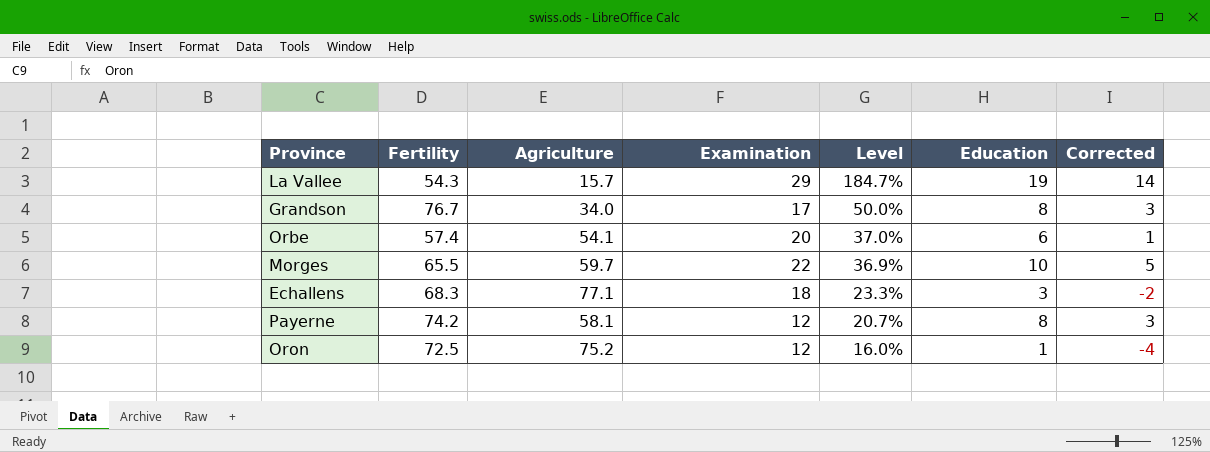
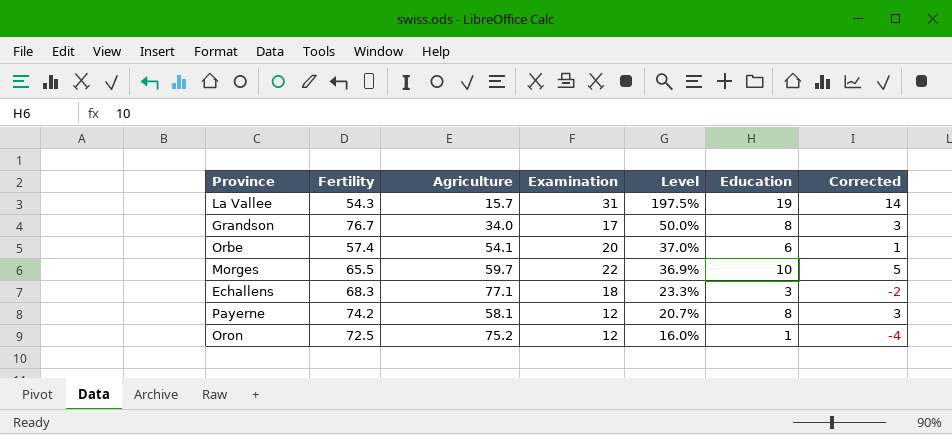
La Vallee | Examination: 29 -> 31
La Vallee | Level: 184.7% -> 197.5%

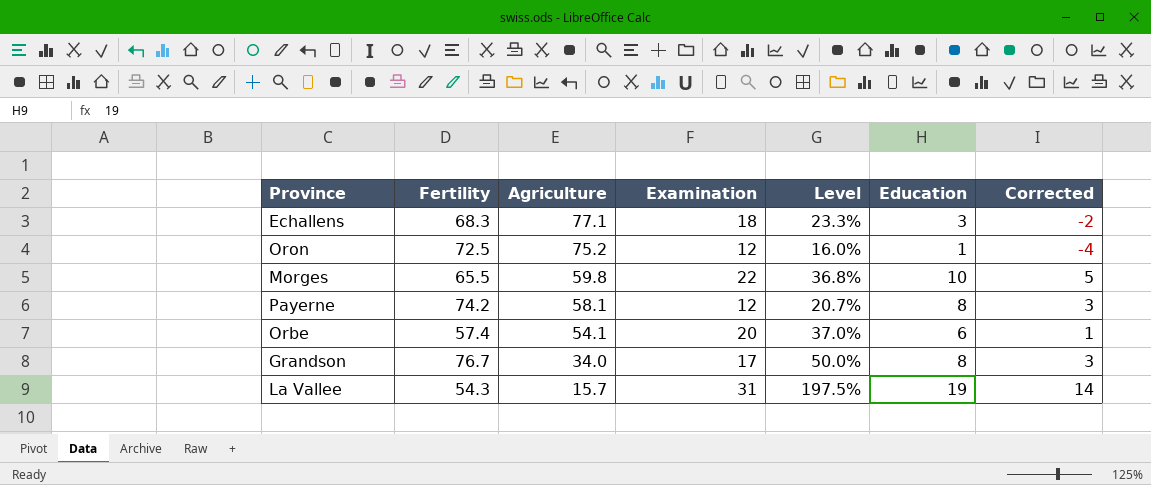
row order: Level descending -> Agriculture descending
Morges | Agriculture: 59.7 -> 59.8
Morges | Level: 36.9% -> 36.8%

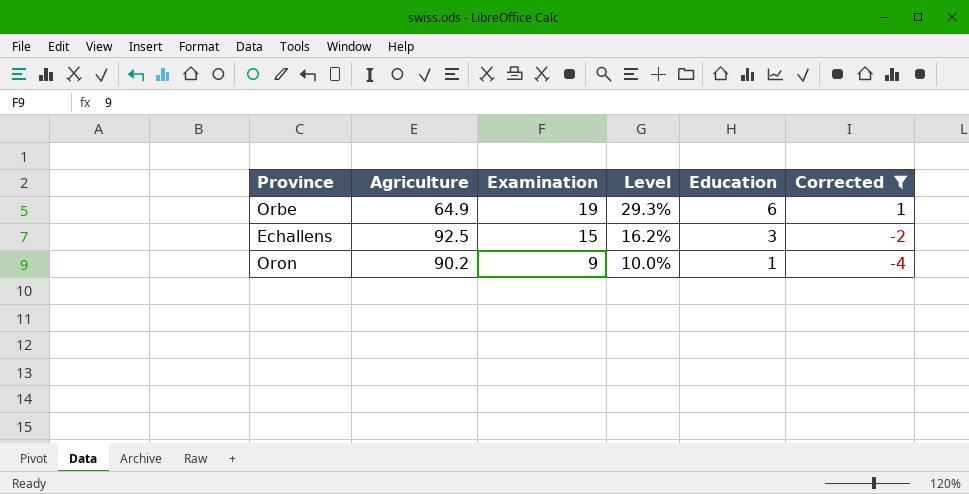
filter: none -> Corrected <= 1
row order: Agriculture descending -> Examination descending
column Fertility | position: 2 -> none
Orbe | Agriculture: 54.1 -> 64.9
Orbe | Examination: 20 -> 19
Orbe | Level: 37.0% -> 29.3%
Echallens | Agriculture: 77.1 -> 92.5
Echallens | Examination: 18 -> 15
Echallens | Level: 23.3% -> 16.2%
Oron | Agriculture: 75.2 -> 90.2
Oron | Examination: 12 -> 9
Oron | Level: 16.0% -> 10.0%

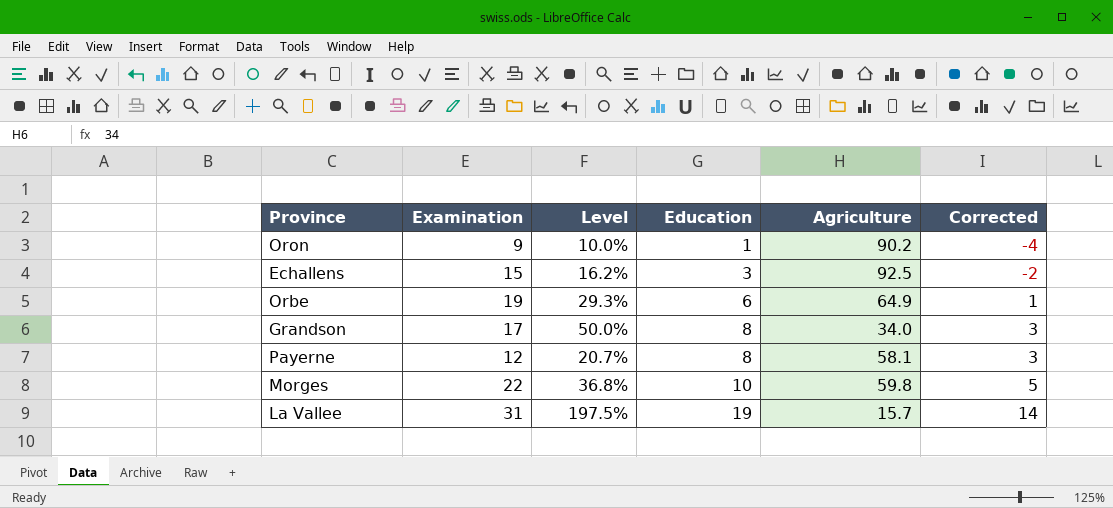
filter: Corrected <= 1 -> none
row order: Examination descending -> Education ascending
column Agriculture | position: 2 -> 5

